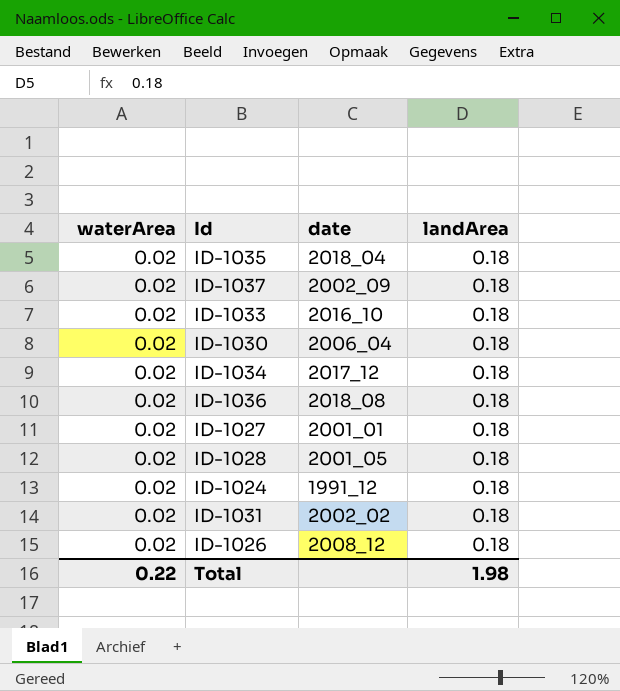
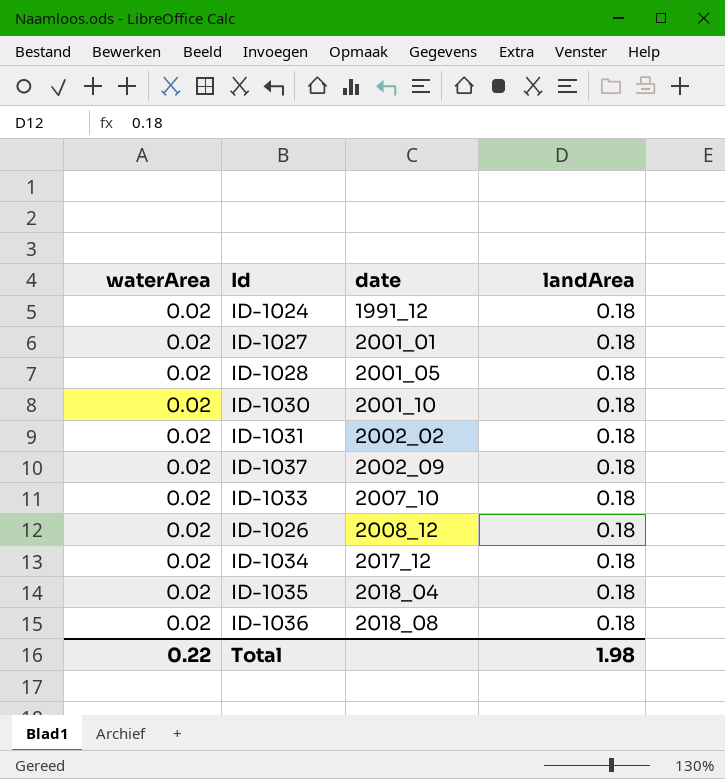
row order: none -> date ascending
ID-1030 | date: 2006_04 -> 2001_10
ID-1033 | date: 2016_10 -> 2007_10

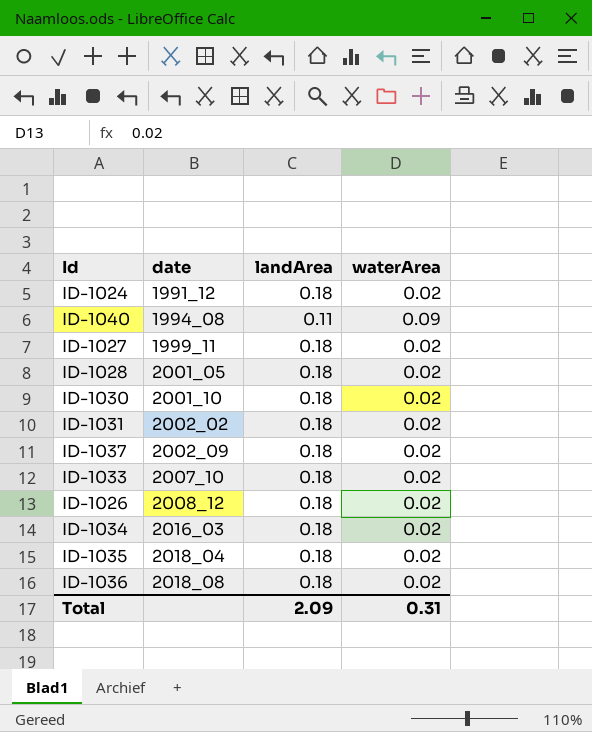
column waterArea | position: 1 -> 4
row ID-1040: none -> 1994_08 | 0.11 | 0.09
ID-1027 | date: 2001_01 -> 1999_11
ID-1034 | date: 2017_12 -> 2016_03
Total | landArea: 1.98 -> 2.09
Total | waterArea: 0.22 -> 0.31

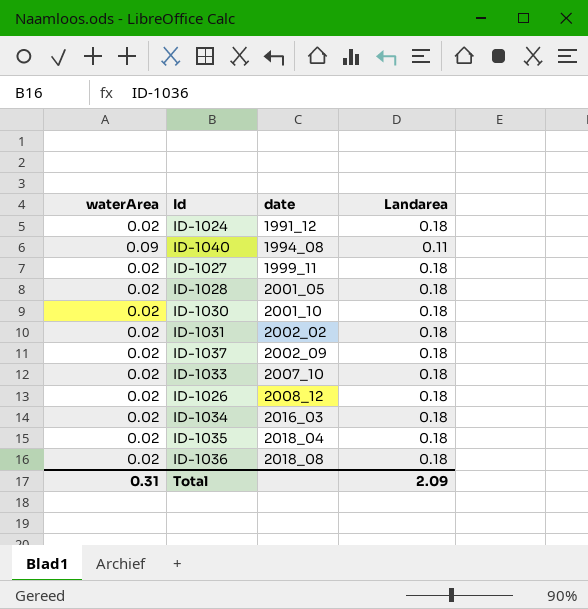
column waterArea | position: 4 -> 1
column name: landArea -> Landarea

